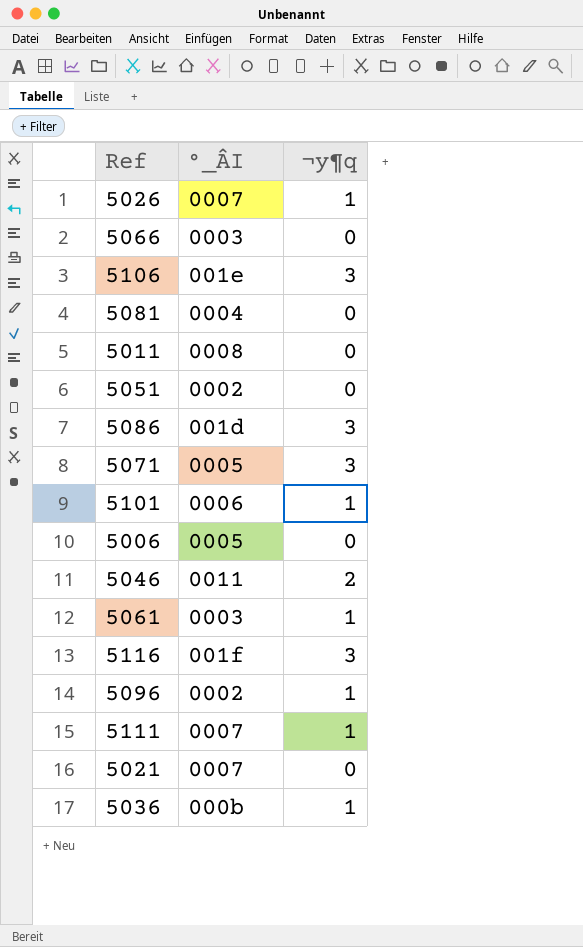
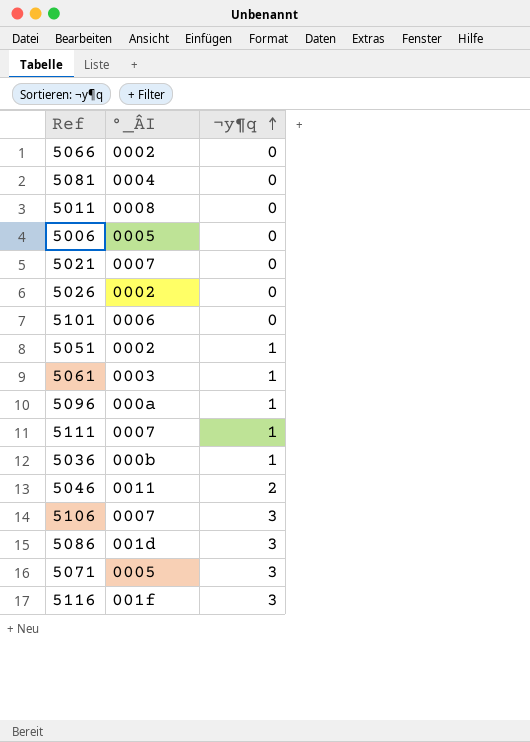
row order: none -> ¬y¶q ascending
5066 | °_ÂI: 0003 -> 0002
5026 | °_ÂI: 0007 -> 0002
5026 | ¬y¶q: 1 -> 0
5101 | ¬y¶q: 1 -> 0
5051 | ¬y¶q: 0 -> 1
5096 | °_ÂI: 0002 -> 000a
5106 | °_ÂI: 001e -> 0007

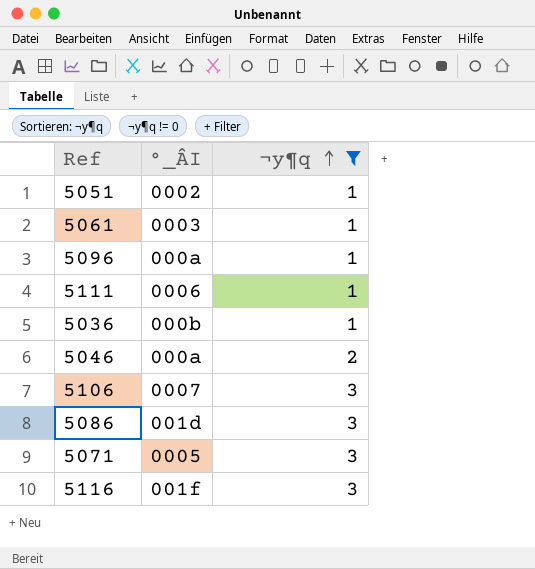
filter: none -> ¬y¶q != 0
5111 | °_ÂI: 0007 -> 0006
5046 | °_ÂI: 0011 -> 000a

